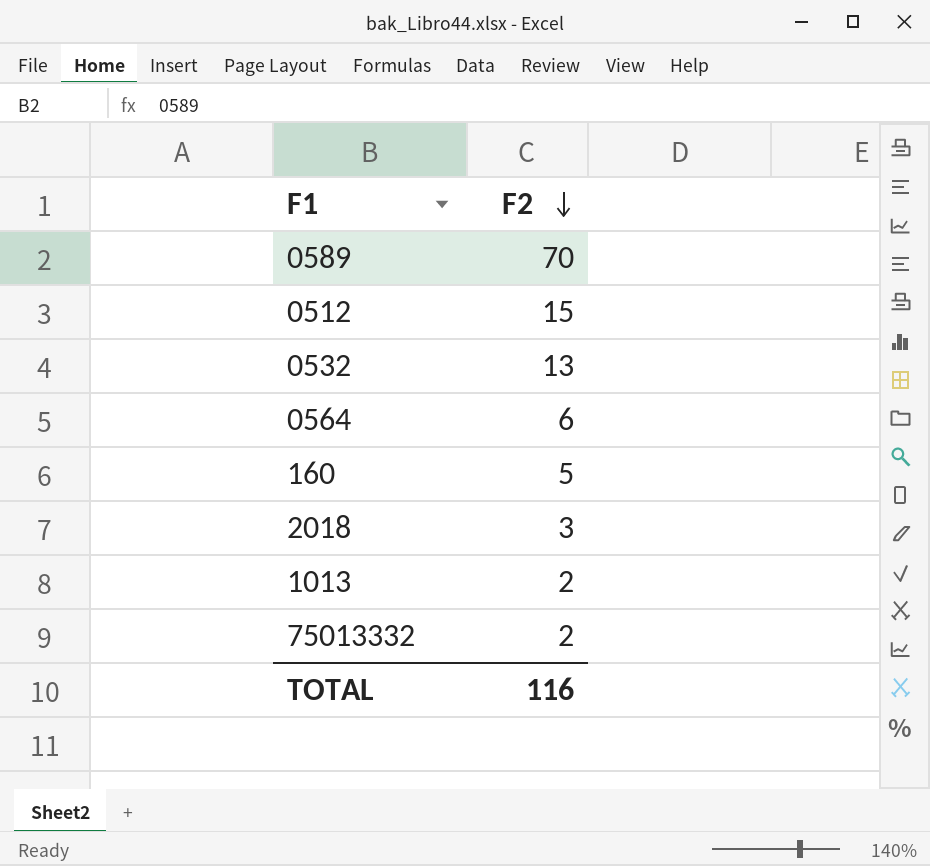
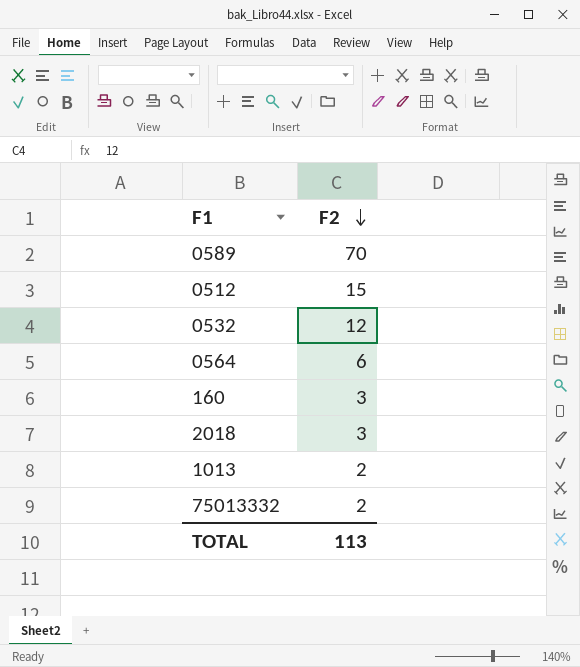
0532 | F2: 13 -> 12
160 | F2: 5 -> 3
TOTAL | F2: 116 -> 113

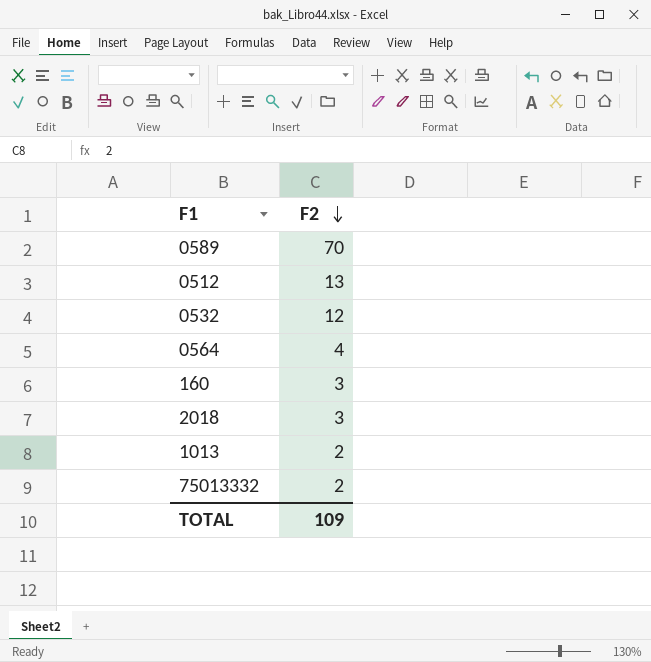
0512 | F2: 15 -> 13
0564 | F2: 6 -> 4
TOTAL | F2: 113 -> 109

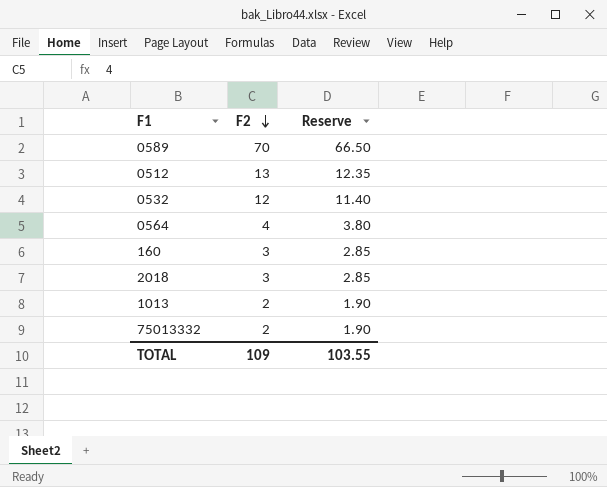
column Reserve | formula: none -> [F2] * 0.95

